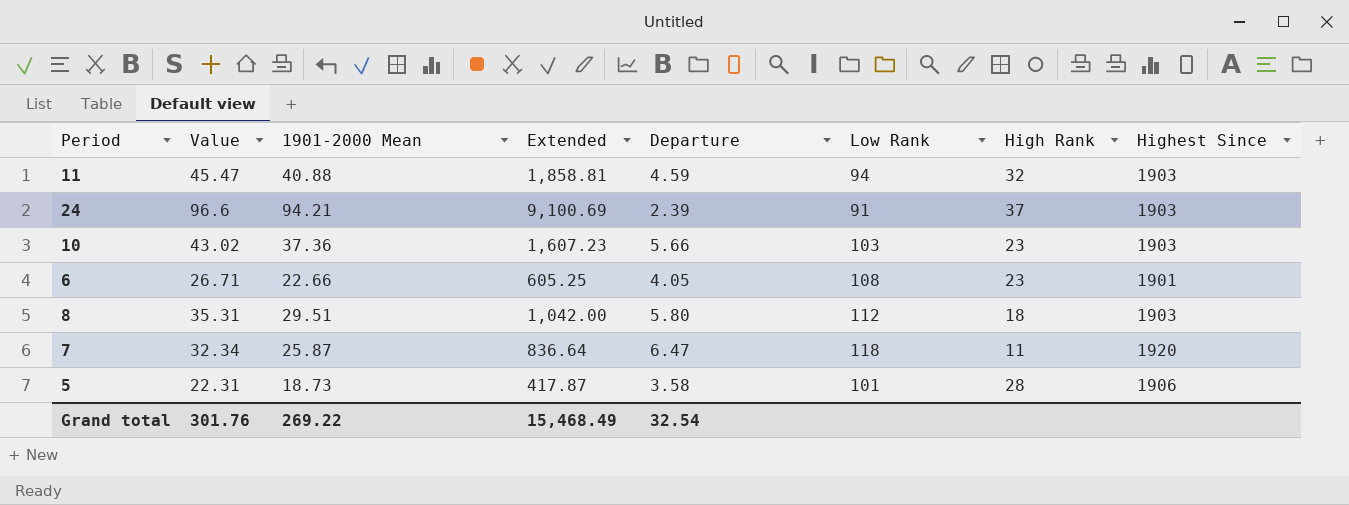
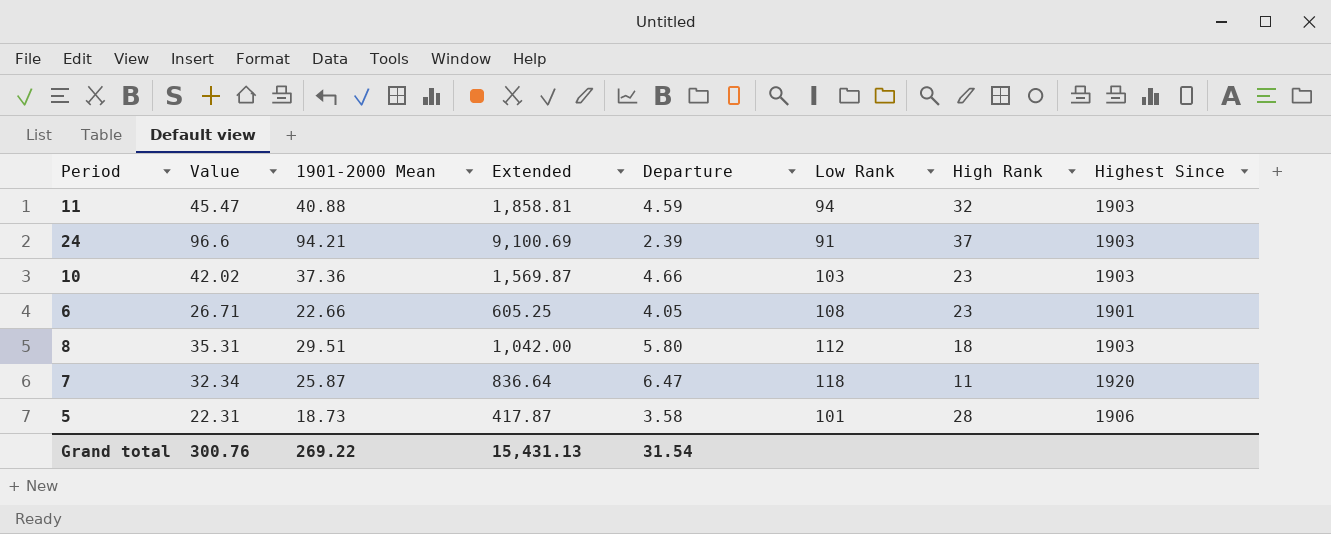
10 | Value: 43.02 -> 42.02
10 | Extended: 1,607.23 -> 1,569.87
10 | Departure: 5.66 -> 4.66
Grand total | Value: 301.76 -> 300.76
Grand total | Extended: 15,468.49 -> 15,431.13
Grand total | Departure: 32.54 -> 31.54

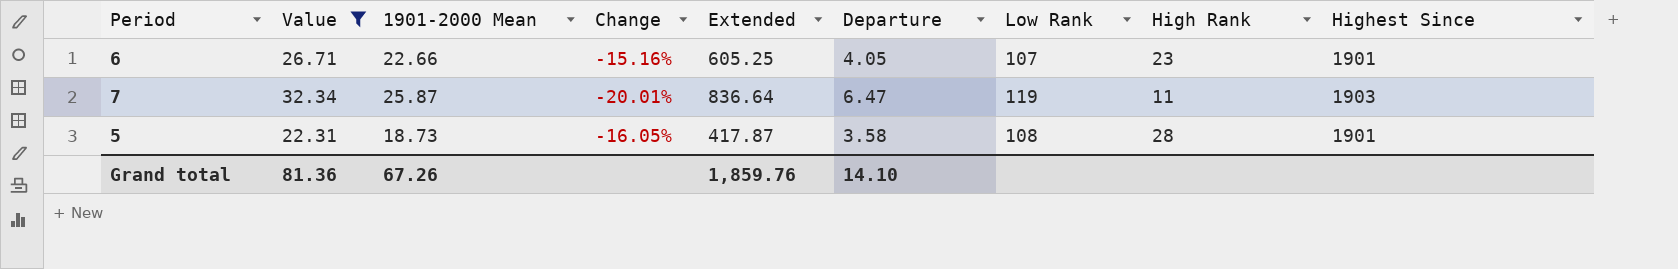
filter: none -> Value <= 32.34
column Change | formula: none -> ([1901-2000 Mean] - [Value]) / [Value]
6 | Low Rank: 108 -> 107
7 | Low Rank: 118 -> 119
7 | Highest Since: 1920 -> 1903
5 | Low Rank: 101 -> 108
5 | Highest Since: 1906 -> 1901
Grand total | Value: 300.76 -> 81.36
Grand total | 1901-2000 Mean: 269.22 -> 67.26
Grand total | Extended: 15,431.13 -> 1,859.76
Grand total | Departure: 31.54 -> 14.10

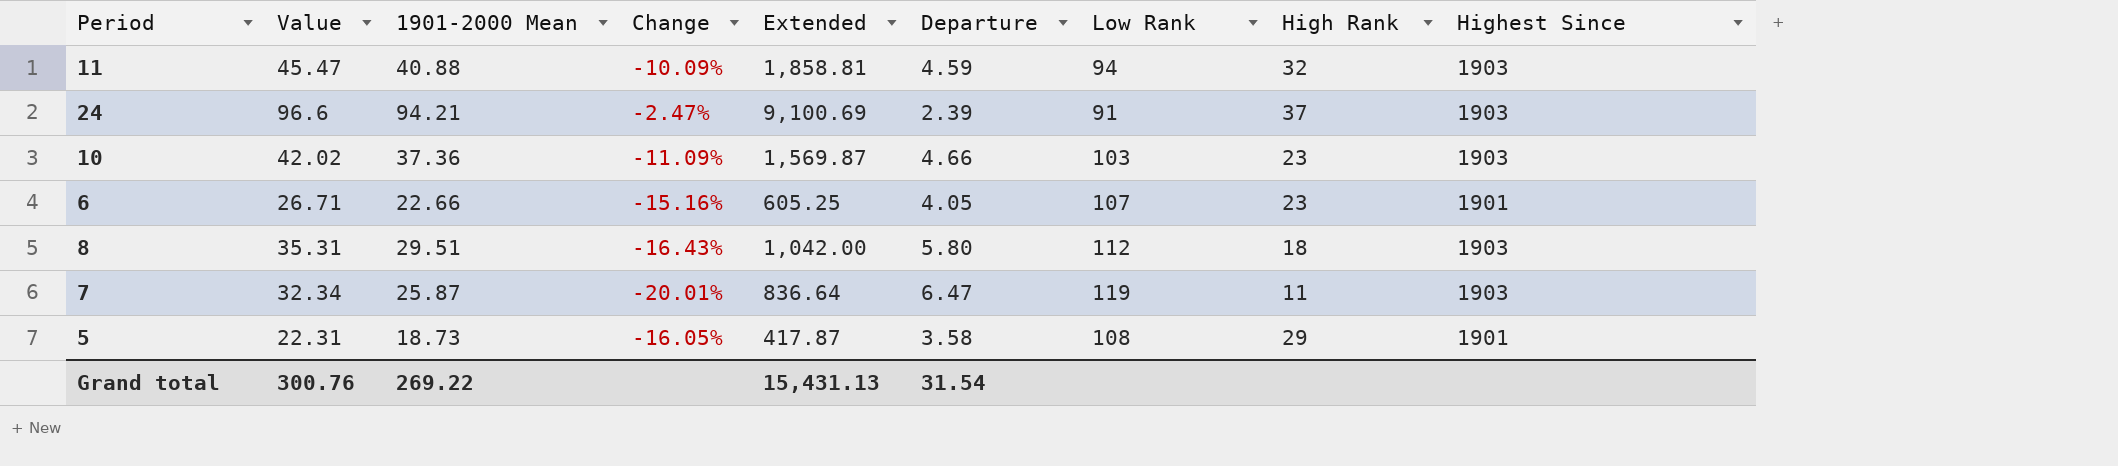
filter: Value <= 32.34 -> none
5 | High Rank: 28 -> 29
Grand total | Value: 81.36 -> 300.76
Grand total | 1901-2000 Mean: 67.26 -> 269.22
Grand total | Extended: 1,859.76 -> 15,431.13
Grand total | Departure: 14.10 -> 31.54

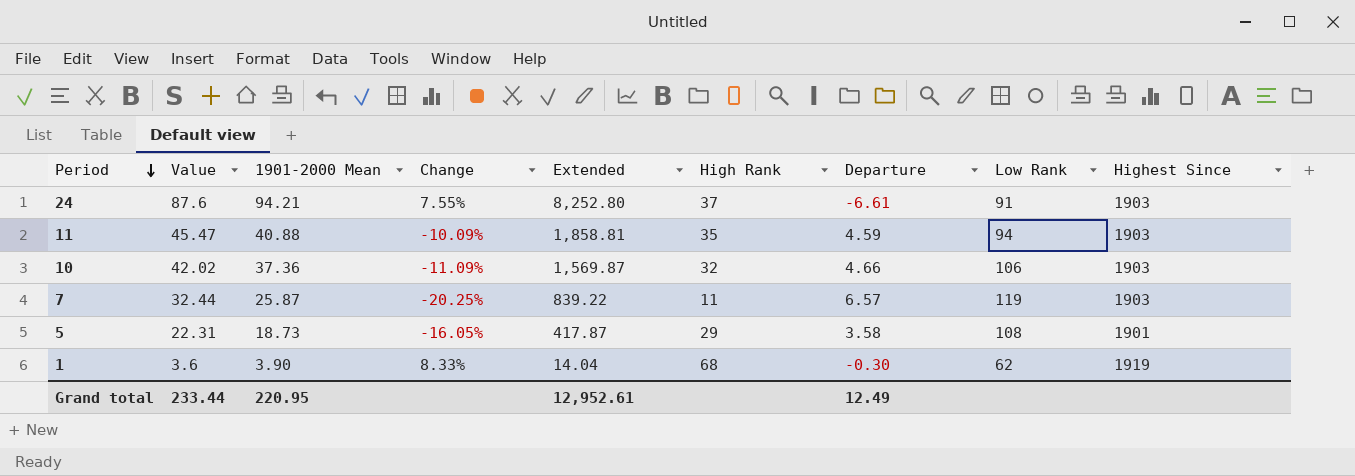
row order: none -> Period descending
column High Rank | position: 8 -> 6
row 6: 26.71 | 22.66 | -15.16% | 605.25 | 4.05 | 107 | 23 | 1901 -> none
row 8: 35.31 | 29.51 | -16.43% | 1,042.00 | 5.80 | 112 | 18 | 1903 -> none
24 | Value: 96.6 -> 87.6
24 | Change: -2.47% -> 7.55%
24 | Extended: 9,100.69 -> 8,252.80
24 | Departure: 2.39 -> -6.61
11 | High Rank: 32 -> 35
10 | High Rank: 23 -> 32
10 | Low Rank: 103 -> 106
7 | Value: 32.34 -> 32.44
7 | Change: -20.01% -> -20.25%
7 | Extended: 836.64 -> 839.22
7 | Departure: 6.47 -> 6.57
row 1: none -> 3.6 | 3.90 | 8.33% | 14.04 | 68 | -0.30 | 62 | 1919
Grand total | Value: 300.76 -> 233.44
Grand total | 1901-2000 Mean: 269.22 -> 220.95
Grand total | Extended: 15,431.13 -> 12,952.61
Grand total | Departure: 31.54 -> 12.49

